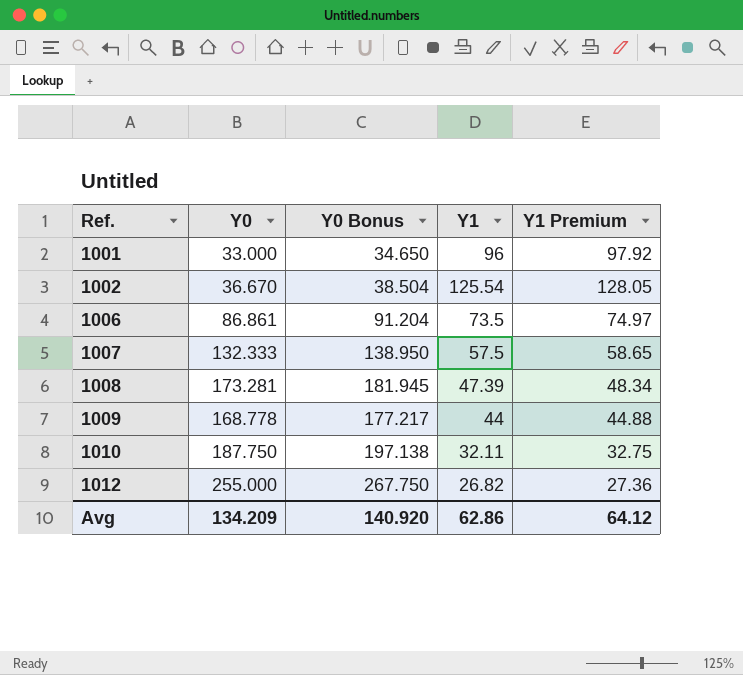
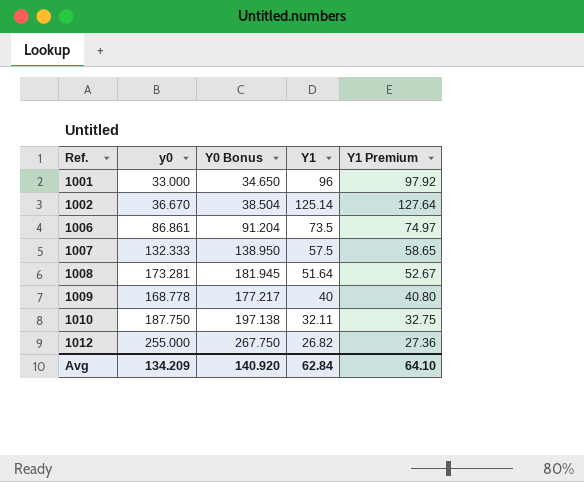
column name: Y0 -> y0
1002 | Y1: 125.54 -> 125.14
1002 | Y1 Premium: 128.05 -> 127.64
1008 | Y1: 47.39 -> 51.64
1008 | Y1 Premium: 48.34 -> 52.67
1009 | Y1: 44 -> 40
1009 | Y1 Premium: 44.88 -> 40.80
Avg | Y1: 62.86 -> 62.84
Avg | Y1 Premium: 64.12 -> 64.10

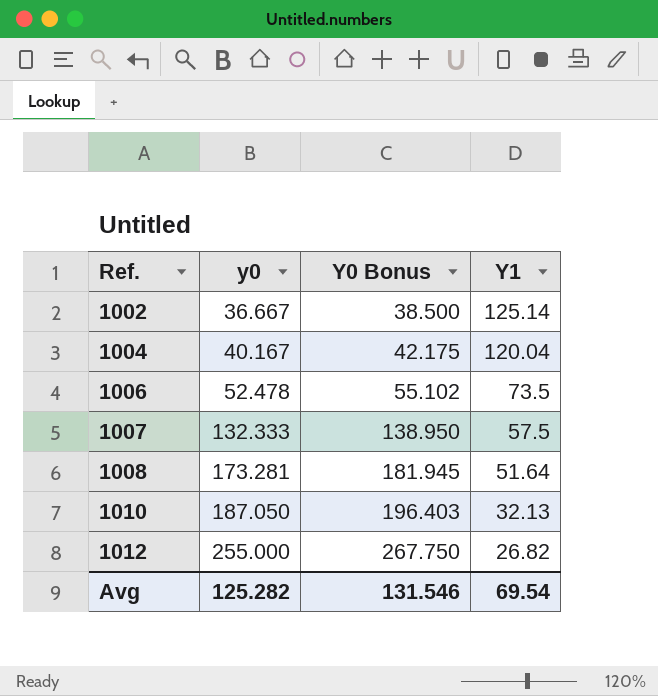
column Y1 Premium | formula: [Y1] * 1.02 -> none
row 1001: 33.000 | 34.650 | 96 | 97.92 -> none
row 1009: 168.778 | 177.217 | 40 | 40.80 -> none
1002 | y0: 36.670 -> 36.667
1002 | Y0 Bonus: 38.504 -> 38.500
row 1004: none -> 40.167 | 42.175 | 120.04
1006 | y0: 86.861 -> 52.478
1006 | Y0 Bonus: 91.204 -> 55.102
1010 | y0: 187.750 -> 187.050
1010 | Y0 Bonus: 197.138 -> 196.403
1010 | Y1: 32.11 -> 32.13
Avg | y0: 134.209 -> 125.282
Avg | Y0 Bonus: 140.920 -> 131.546
Avg | Y1: 62.84 -> 69.54

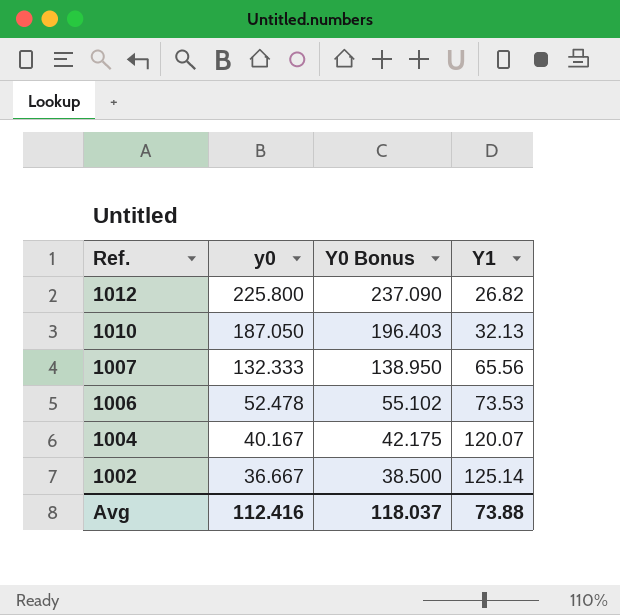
row order: Ref. ascending -> Ref. descending
row 1008: 173.281 | 181.945 | 51.64 -> none
1012 | y0: 255.000 -> 225.800
1012 | Y0 Bonus: 267.750 -> 237.090
1007 | Y1: 57.5 -> 65.56
1006 | Y1: 73.5 -> 73.53
1004 | Y1: 120.04 -> 120.07
Avg | y0: 125.282 -> 112.416
Avg | Y0 Bonus: 131.546 -> 118.037
Avg | Y1: 69.54 -> 73.88

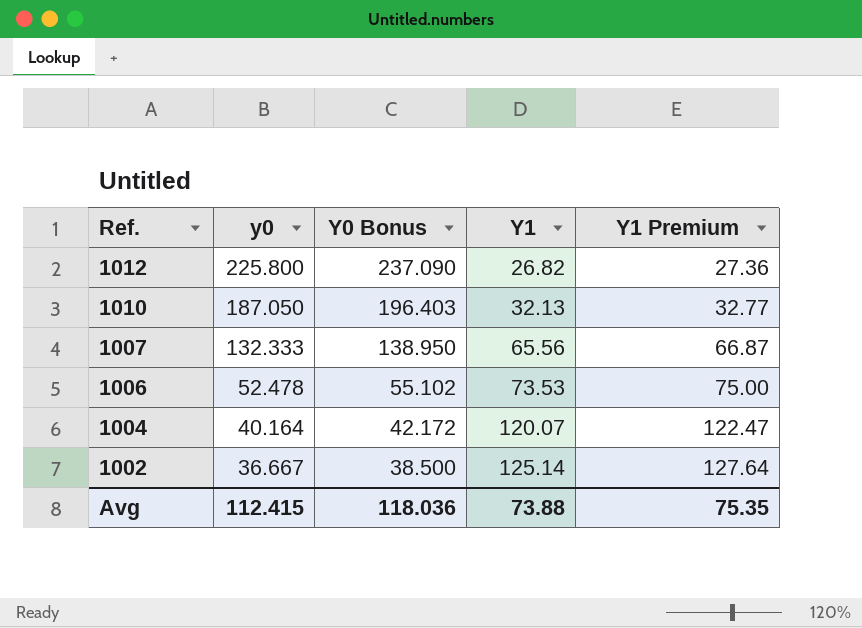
column Y1 Premium | formula: none -> [Y1] * 1.02
1004 | y0: 40.167 -> 40.164
1004 | Y0 Bonus: 42.175 -> 42.172
Avg | y0: 112.416 -> 112.415
Avg | Y0 Bonus: 118.037 -> 118.036

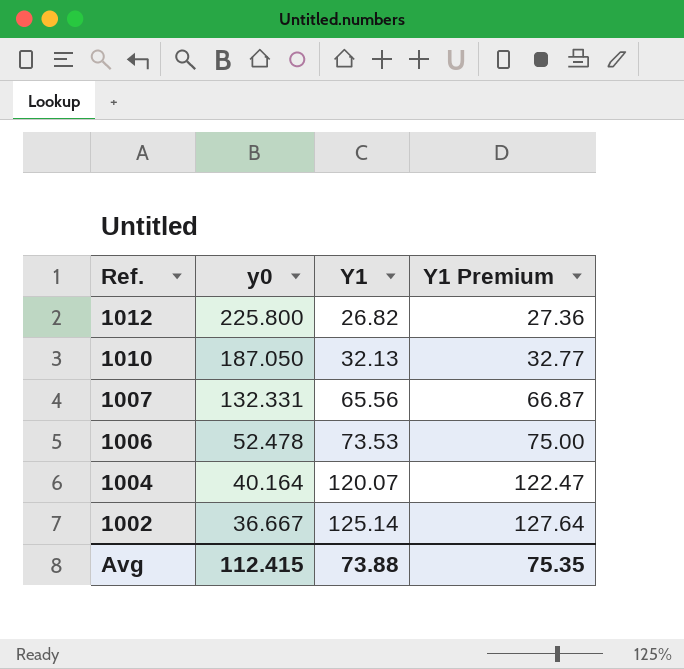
column Y0 Bonus | formula: [y0] * 1.05 -> none
1007 | y0: 132.333 -> 132.331

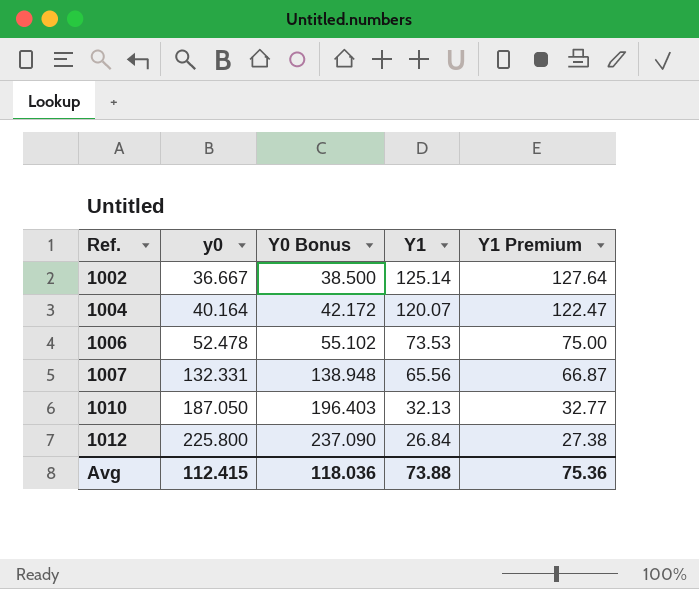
row order: Ref. descending -> Ref. ascending
column Y0 Bonus | formula: none -> [y0] * 1.05
1012 | Y1: 26.82 -> 26.84
1012 | Y1 Premium: 27.36 -> 27.38
Avg | Y1 Premium: 75.35 -> 75.36

